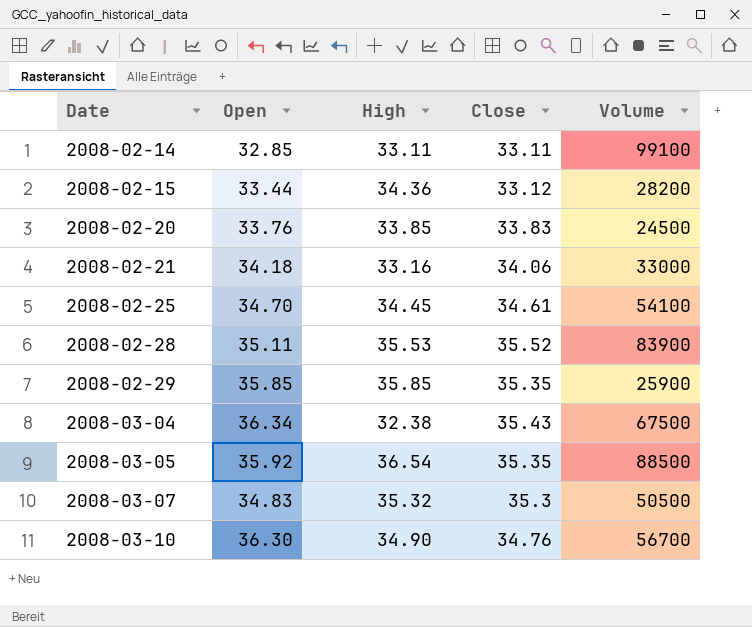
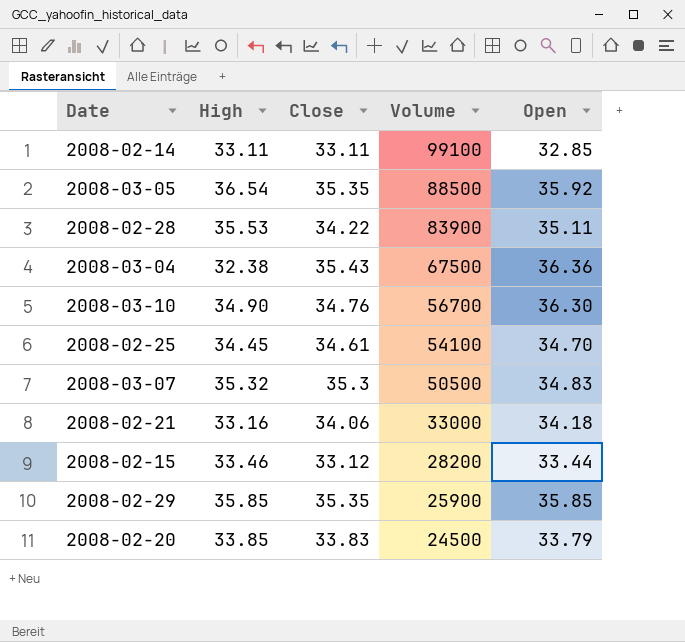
row order: Date ascending -> Volume descending
column Open | position: 2 -> 5
2008-02-28 | Close: 35.52 -> 34.22
2008-03-04 | Open: 36.34 -> 36.36
2008-02-15 | High: 34.36 -> 33.46
2008-02-20 | Open: 33.76 -> 33.79

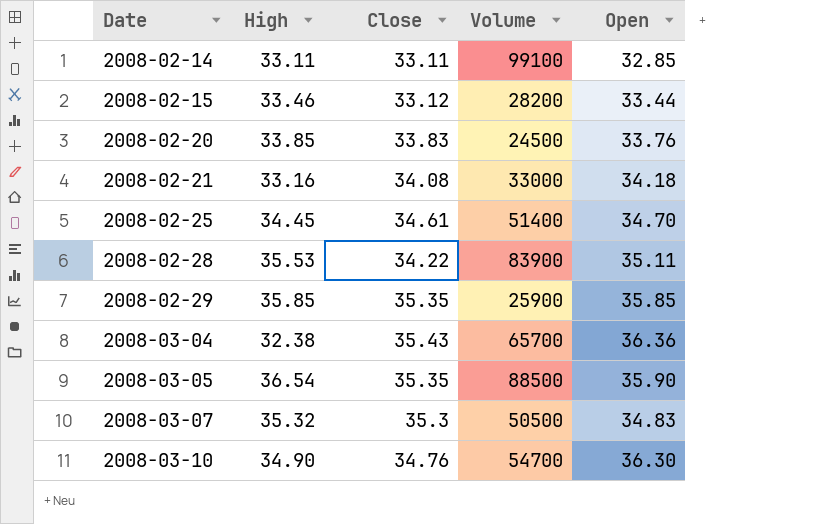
row order: Volume descending -> Date ascending
2008-02-20 | Open: 33.79 -> 33.76
2008-02-21 | Close: 34.06 -> 34.08
2008-02-25 | Volume: 54100 -> 51400
2008-03-04 | Volume: 67500 -> 65700
2008-03-05 | Open: 35.92 -> 35.90
2008-03-10 | Volume: 56700 -> 54700

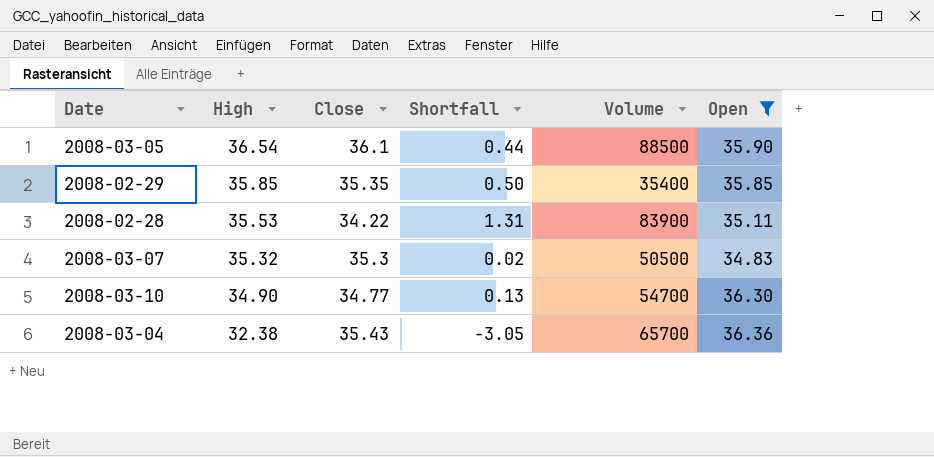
filter: none -> Open >= 34.83
row order: Date ascending -> High descending
column Shortfall | formula: none -> [High] - [Close]
2008-03-05 | Close: 35.35 -> 36.1
2008-02-29 | Volume: 25900 -> 35400
2008-03-10 | Close: 34.76 -> 34.77

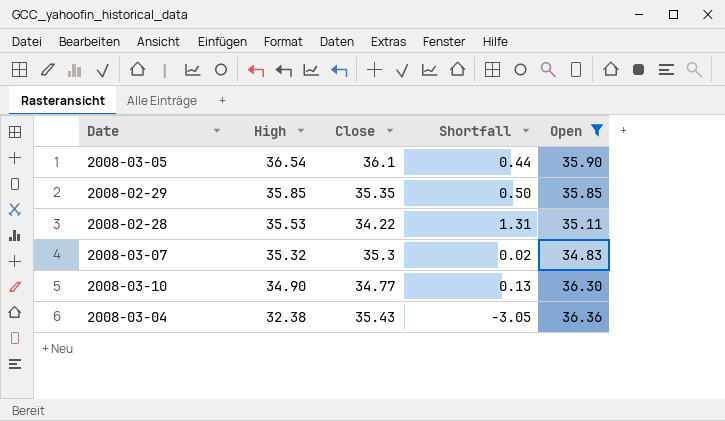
column Volume | position: 5 -> none

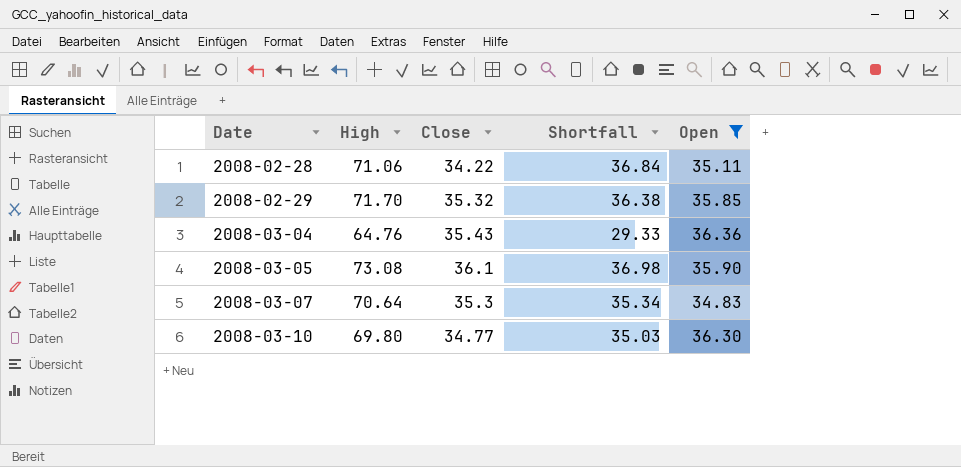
row order: High descending -> Date ascending
2008-02-28 | High: 35.53 -> 71.06
2008-02-28 | Shortfall: 1.31 -> 36.84
2008-02-29 | High: 35.85 -> 71.70
2008-02-29 | Close: 35.35 -> 35.32
2008-02-29 | Shortfall: 0.50 -> 36.38
2008-03-04 | High: 32.38 -> 64.76
2008-03-04 | Shortfall: -3.05 -> 29.33
2008-03-05 | High: 36.54 -> 73.08
2008-03-05 | Shortfall: 0.44 -> 36.98
2008-03-07 | High: 35.32 -> 70.64
2008-03-07 | Shortfall: 0.02 -> 35.34
2008-03-10 | High: 34.90 -> 69.80
2008-03-10 | Shortfall: 0.13 -> 35.03

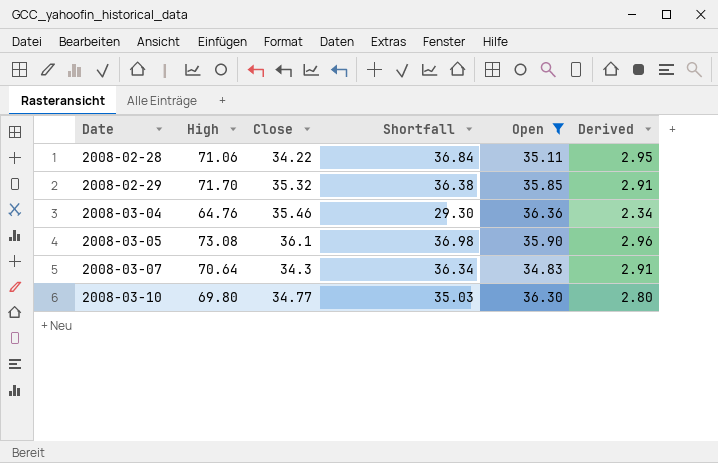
column Derived | formula: none -> [Shortfall] * 0.08
2008-03-04 | Close: 35.43 -> 35.46
2008-03-04 | Shortfall: 29.33 -> 29.30
2008-03-07 | Close: 35.3 -> 34.3
2008-03-07 | Shortfall: 35.34 -> 36.34

